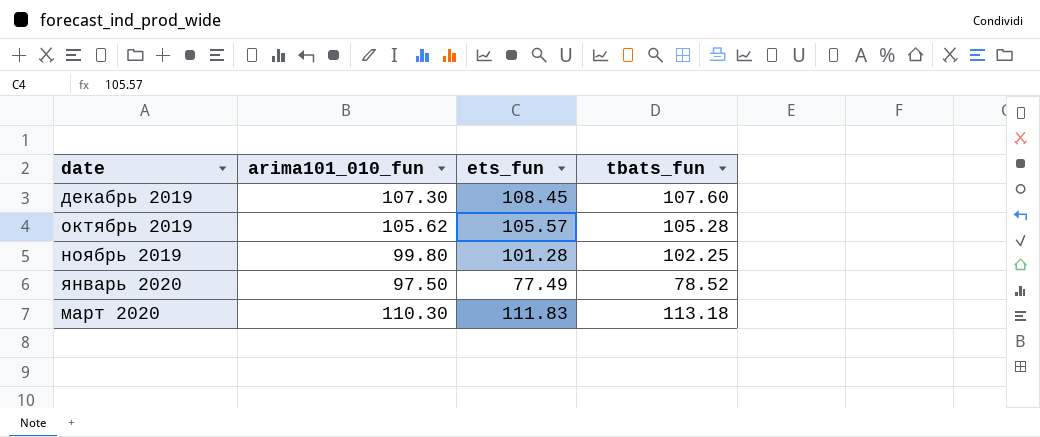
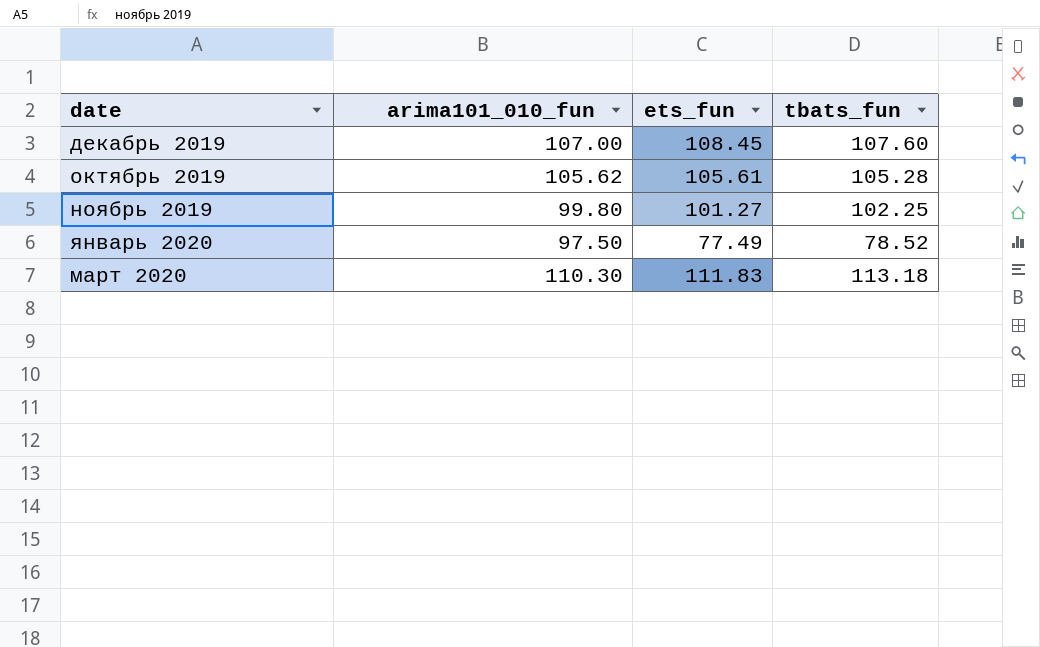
декабрь 2019 | arima101_010_fun: 107.30 -> 107.00
октябрь 2019 | ets_fun: 105.57 -> 105.61
ноябрь 2019 | ets_fun: 101.28 -> 101.27

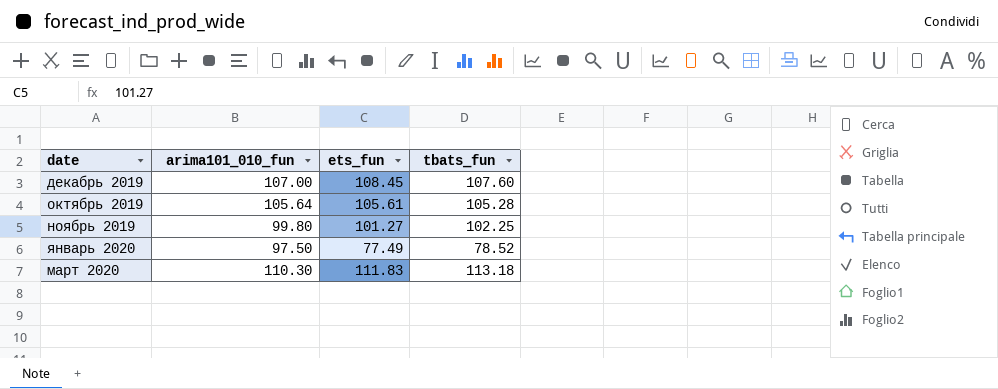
октябрь 2019 | arima101_010_fun: 105.62 -> 105.64

